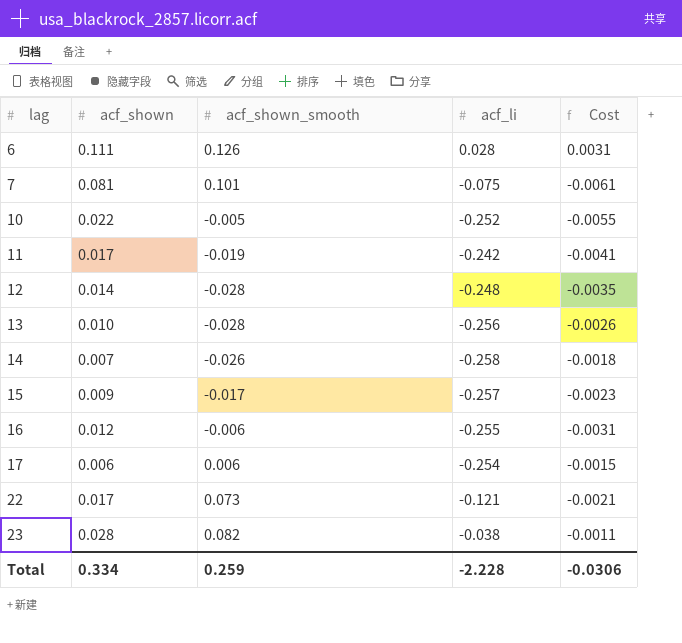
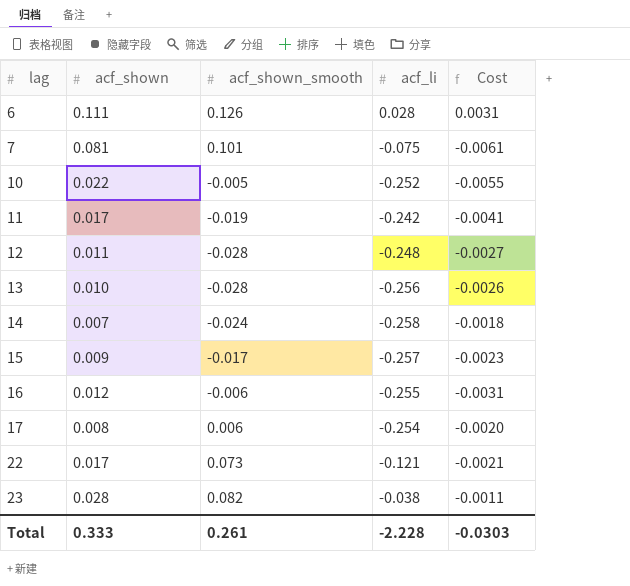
12 | acf_shown: 0.014 -> 0.011
12 | Cost: -0.0035 -> -0.0027
14 | acf_shown_smooth: -0.026 -> -0.024
17 | acf_shown: 0.006 -> 0.008
17 | Cost: -0.0015 -> -0.0020
Total | acf_shown: 0.334 -> 0.333
Total | acf_shown_smooth: 0.259 -> 0.261
Total | Cost: -0.0306 -> -0.0303

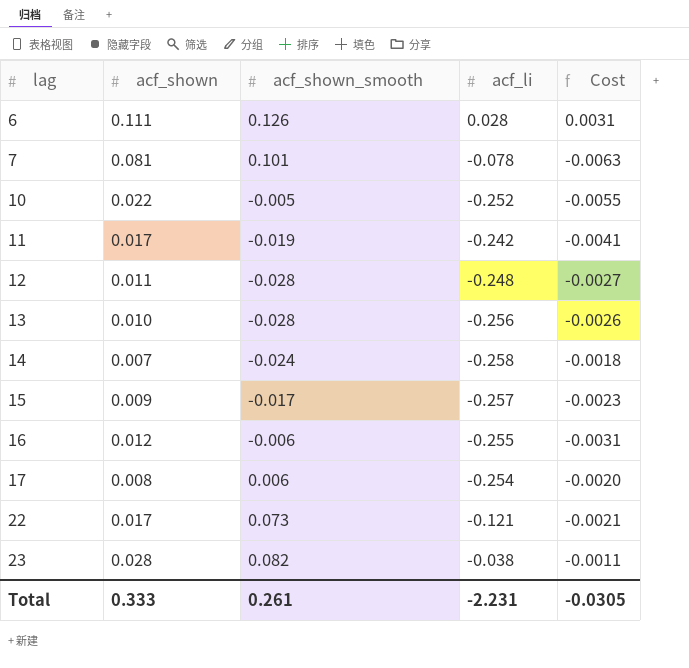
7 | acf_li: -0.075 -> -0.078
7 | Cost: -0.0061 -> -0.0063
Total | acf_li: -2.228 -> -2.231
Total | Cost: -0.0303 -> -0.0305

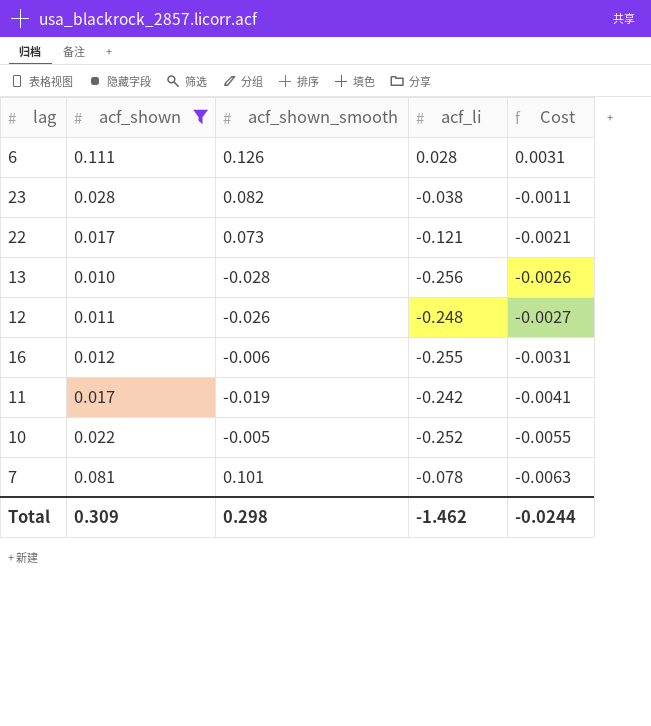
filter: none -> acf_shown >= 0.010
row order: lag ascending -> Cost descending
12 | acf_shown_smooth: -0.028 -> -0.026
Total | acf_shown: 0.333 -> 0.309
Total | acf_shown_smooth: 0.261 -> 0.298
Total | acf_li: -2.231 -> -1.462
Total | Cost: -0.0305 -> -0.0244

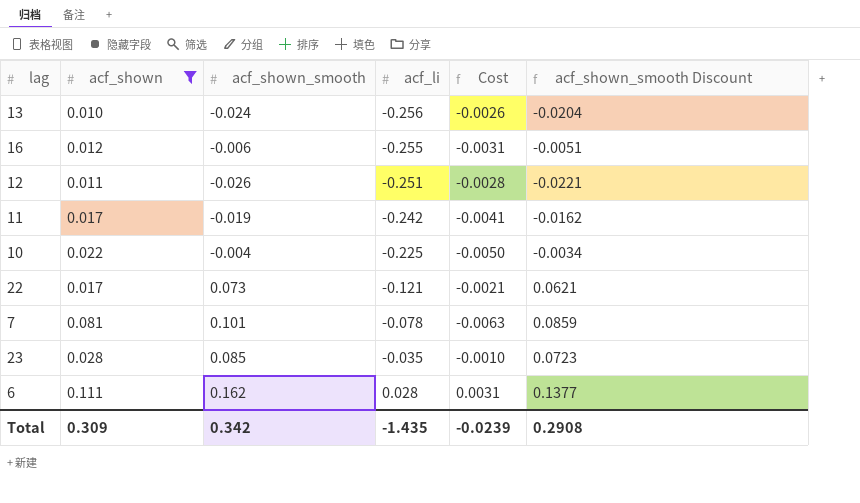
row order: Cost descending -> acf_li ascending
column acf_shown_smooth Discount | formula: none -> [acf_shown_smooth] * 0.85
13 | acf_shown_smooth: -0.028 -> -0.024
12 | acf_li: -0.248 -> -0.251
12 | Cost: -0.0027 -> -0.0028
10 | acf_shown_smooth: -0.005 -> -0.004
10 | acf_li: -0.252 -> -0.225
10 | Cost: -0.0055 -> -0.0050
23 | acf_shown_smooth: 0.082 -> 0.085
23 | acf_li: -0.038 -> -0.035
23 | Cost: -0.0011 -> -0.0010
6 | acf_shown_smooth: 0.126 -> 0.162
Total | acf_shown_smooth: 0.298 -> 0.342
Total | acf_li: -1.462 -> -1.435
Total | Cost: -0.0244 -> -0.0239

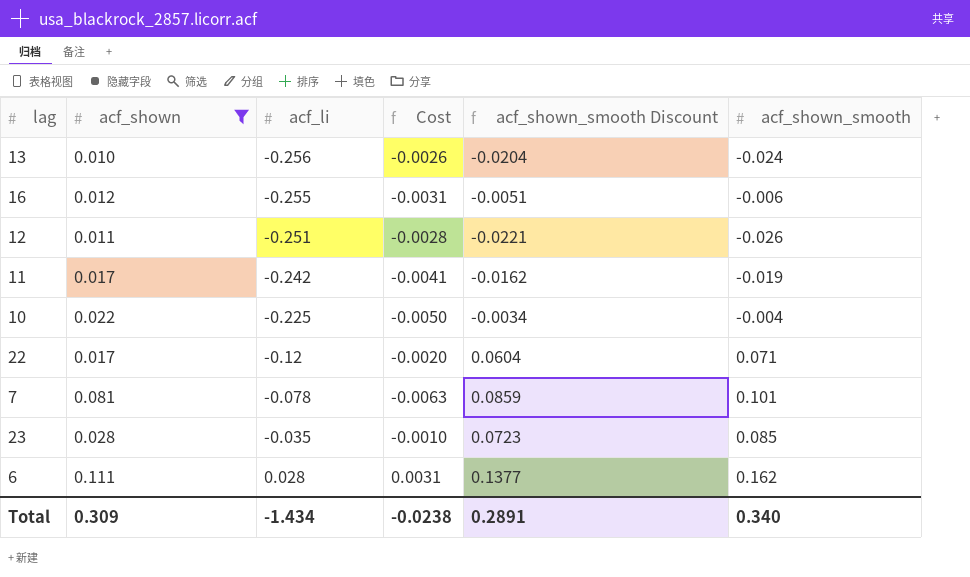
column acf_shown_smooth | position: 3 -> 6
22 | acf_li: -0.121 -> -0.12
22 | Cost: -0.0021 -> -0.0020
22 | acf_shown_smooth Discount: 0.0621 -> 0.0604
22 | acf_shown_smooth: 0.073 -> 0.071
Total | acf_li: -1.435 -> -1.434
Total | Cost: -0.0239 -> -0.0238
Total | acf_shown_smooth Discount: 0.2908 -> 0.2891
Total | acf_shown_smooth: 0.342 -> 0.340

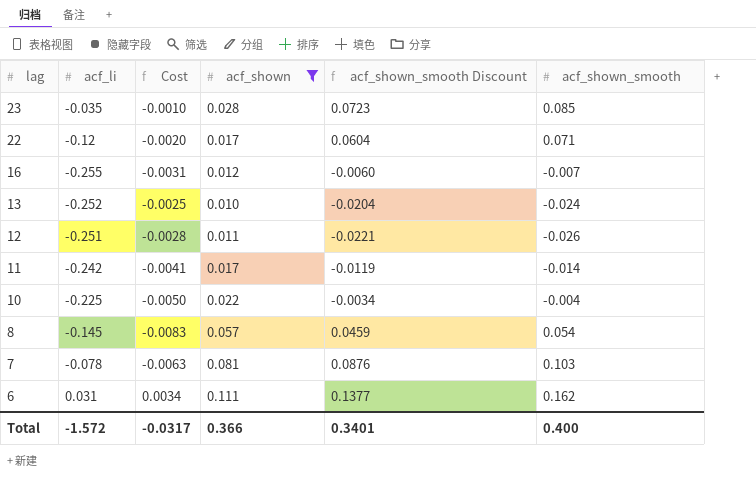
row order: acf_li ascending -> lag descending
column acf_shown | position: 2 -> 4
16 | acf_shown_smooth Discount: -0.0051 -> -0.0060
16 | acf_shown_smooth: -0.006 -> -0.007
13 | acf_li: -0.256 -> -0.252
13 | Cost: -0.0026 -> -0.0025
11 | acf_shown_smooth Discount: -0.0162 -> -0.0119
11 | acf_shown_smooth: -0.019 -> -0.014
row 8: none -> -0.145 | -0.0083 | 0.057 | 0.0459 | 0.054
7 | acf_shown_smooth Discount: 0.0859 -> 0.0876
7 | acf_shown_smooth: 0.101 -> 0.103
6 | acf_li: 0.028 -> 0.031
6 | Cost: 0.0031 -> 0.0034
Total | acf_li: -1.434 -> -1.572
Total | Cost: -0.0238 -> -0.0317
Total | acf_shown: 0.309 -> 0.366
Total | acf_shown_smooth Discount: 0.2891 -> 0.3401
Total | acf_shown_smooth: 0.340 -> 0.400

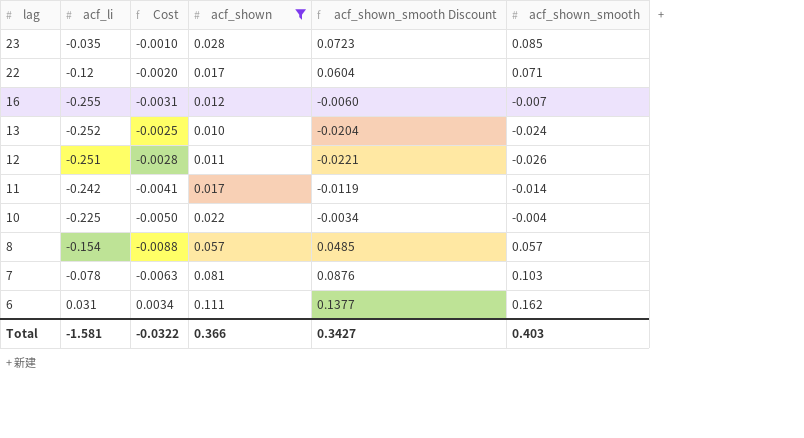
8 | acf_li: -0.145 -> -0.154
8 | Cost: -0.0083 -> -0.0088
8 | acf_shown_smooth Discount: 0.0459 -> 0.0485
8 | acf_shown_smooth: 0.054 -> 0.057
Total | acf_li: -1.572 -> -1.581
Total | Cost: -0.0317 -> -0.0322
Total | acf_shown_smooth Discount: 0.3401 -> 0.3427
Total | acf_shown_smooth: 0.400 -> 0.403

